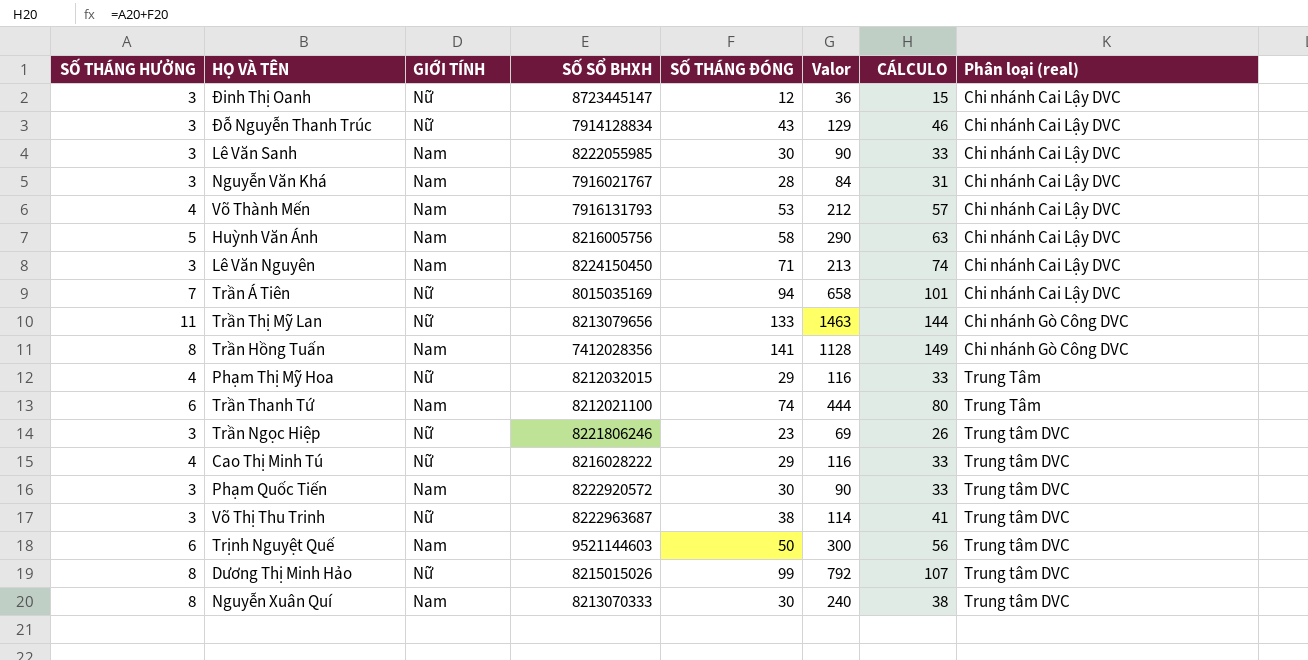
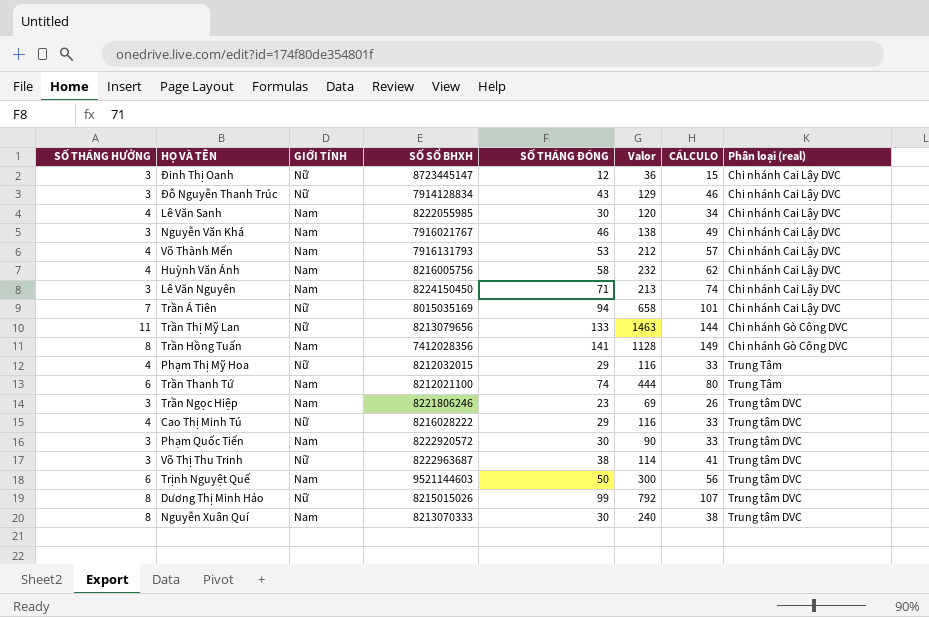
Lê Văn Sanh | SỐ THÁNG HƯỞNG: 3 -> 4
Lê Văn Sanh | Valor: 90 -> 120
Lê Văn Sanh | CÁLCULO: 33 -> 34
Nguyễn Văn Khá | SỐ THÁNG ĐÓNG: 28 -> 46
Nguyễn Văn Khá | Valor: 84 -> 138
Nguyễn Văn Khá | CÁLCULO: 31 -> 49
Huỳnh Văn Ánh | SỐ THÁNG HƯỞNG: 5 -> 4
Huỳnh Văn Ánh | Valor: 290 -> 232
Huỳnh Văn Ánh | CÁLCULO: 63 -> 62
Trần Ngọc Hiệp | GIỚI TÍNH: Nữ -> Nam

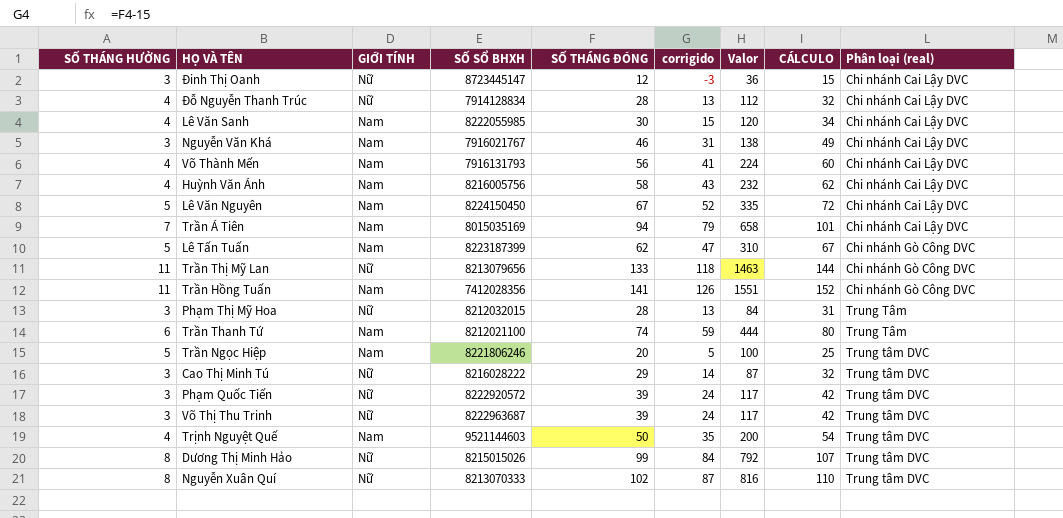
column corrigido | formula: none -> [SỐ THÁNG ĐÓNG] - 15
Đỗ Nguyễn Thanh Trúc | SỐ THÁNG HƯỞNG: 3 -> 4
Đỗ Nguyễn Thanh Trúc | SỐ THÁNG ĐÓNG: 43 -> 28
Đỗ Nguyễn Thanh Trúc | Valor: 129 -> 112
Đỗ Nguyễn Thanh Trúc | CÁLCULO: 46 -> 32
Võ Thành Mến | SỐ THÁNG ĐÓNG: 53 -> 56
Võ Thành Mến | Valor: 212 -> 224
Võ Thành Mến | CÁLCULO: 57 -> 60
Lê Văn Nguyên | SỐ THÁNG HƯỞNG: 3 -> 5
Lê Văn Nguyên | SỐ THÁNG ĐÓNG: 71 -> 67
Lê Văn Nguyên | Valor: 213 -> 335
Lê Văn Nguyên | CÁLCULO: 74 -> 72
Trần Á Tiên | GIỚI TÍNH: Nữ -> Nam
row Lê Tấn Tuấn: none -> 5 | Nam | 8223187399 | 62 | 47 | 310 | 67 | Chi nhánh Gò Công DVC
Trần Hồng Tuấn | SỐ THÁNG HƯỞNG: 8 -> 11
Trần Hồng Tuấn | Valor: 1128 -> 1551
Trần Hồng Tuấn | CÁLCULO: 149 -> 152
Phạm Thị Mỹ Hoa | SỐ THÁNG HƯỞNG: 4 -> 3
Phạm Thị Mỹ Hoa | SỐ THÁNG ĐÓNG: 29 -> 28
Phạm Thị Mỹ Hoa | Valor: 116 -> 84
Phạm Thị Mỹ Hoa | CÁLCULO: 33 -> 31
Trần Ngọc Hiệp | SỐ THÁNG HƯỞNG: 3 -> 5
Trần Ngọc Hiệp | SỐ THÁNG ĐÓNG: 23 -> 20
Trần Ngọc Hiệp | Valor: 69 -> 100
Trần Ngọc Hiệp | CÁLCULO: 26 -> 25
Cao Thị Minh Tú | SỐ THÁNG HƯỞNG: 4 -> 3
Cao Thị Minh Tú | Valor: 116 -> 87
Cao Thị Minh Tú | CÁLCULO: 33 -> 32
Phạm Quốc Tiến | GIỚI TÍNH: Nam -> Nữ
Phạm Quốc Tiến | SỐ THÁNG ĐÓNG: 30 -> 39
Phạm Quốc Tiến | Valor: 90 -> 117
Phạm Quốc Tiến | CÁLCULO: 33 -> 42
Võ Thị Thu Trinh | SỐ THÁNG ĐÓNG: 38 -> 39
Võ Thị Thu Trinh | Valor: 114 -> 117
Võ Thị Thu Trinh | CÁLCULO: 41 -> 42
Trịnh Nguyệt Quế | SỐ THÁNG HƯỞNG: 6 -> 4
Trịnh Nguyệt Quế | Valor: 300 -> 200
Trịnh Nguyệt Quế | CÁLCULO: 56 -> 54
Nguyễn Xuân Quí | GIỚI TÍNH: Nam -> Nữ
Nguyễn Xuân Quí | SỐ THÁNG ĐÓNG: 30 -> 102
Nguyễn Xuân Quí | Valor: 240 -> 816
Nguyễn Xuân Quí | CÁLCULO: 38 -> 110

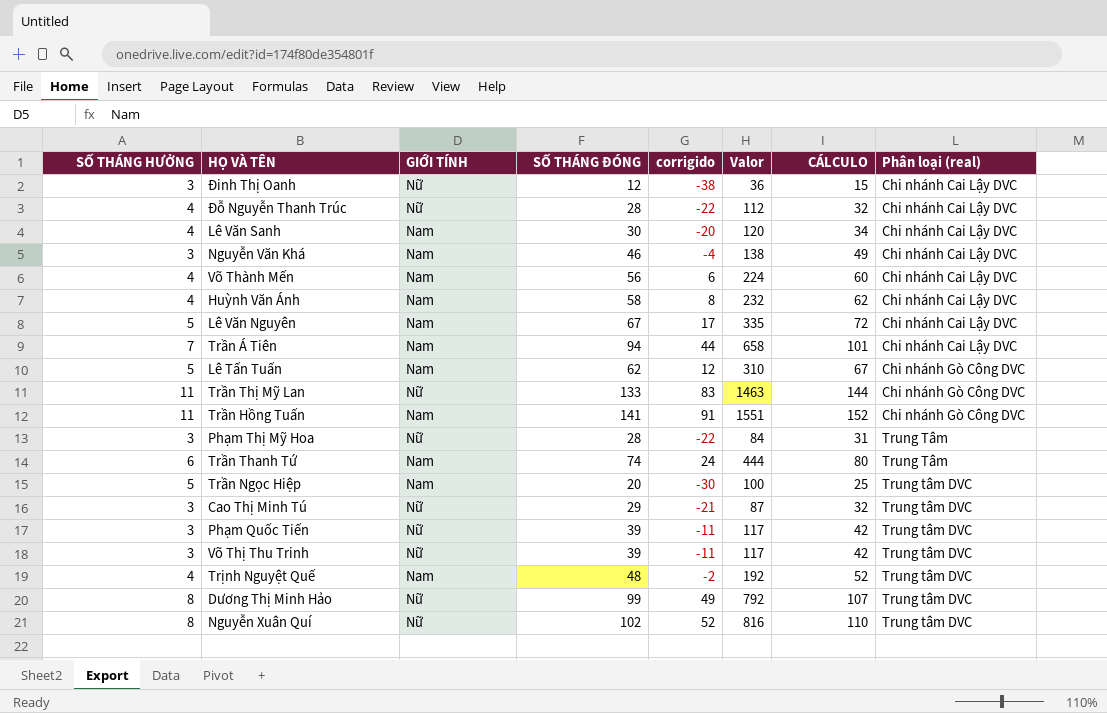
column SỐ SỔ BHXH | position: 4 -> none
column corrigido | formula: [SỐ THÁNG ĐÓNG] - 15 -> [SỐ THÁNG ĐÓNG] - 50
Trịnh Nguyệt Quế | SỐ THÁNG ĐÓNG: 50 -> 48
Trịnh Nguyệt Quế | Valor: 200 -> 192
Trịnh Nguyệt Quế | CÁLCULO: 54 -> 52

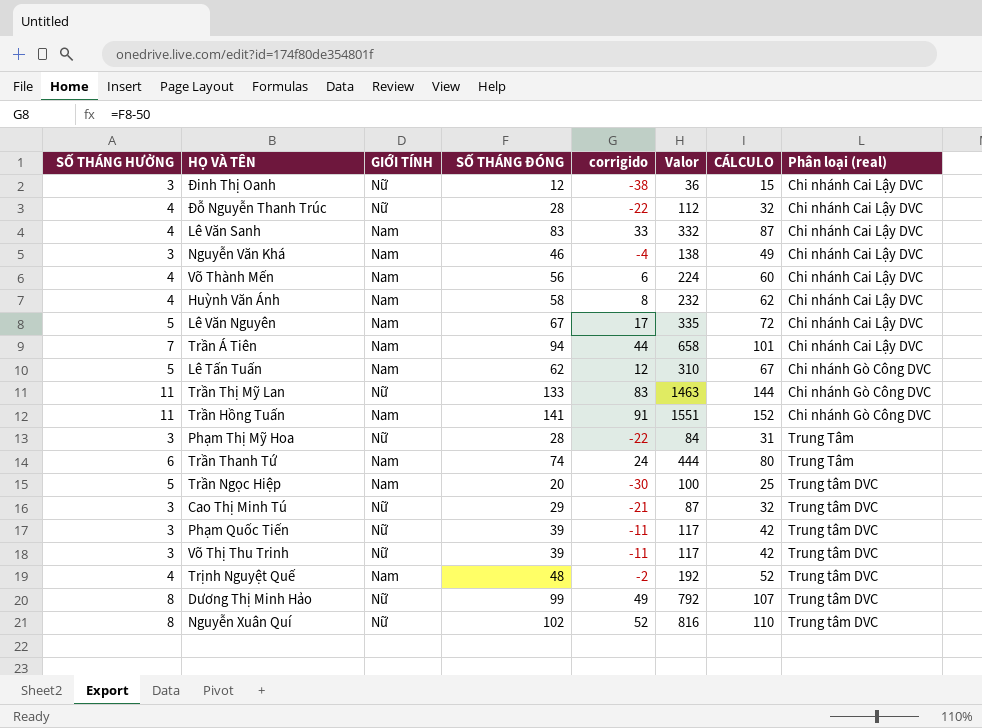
Lê Văn Sanh | SỐ THÁNG ĐÓNG: 30 -> 83
Lê Văn Sanh | corrigido: -20 -> 33
Lê Văn Sanh | Valor: 120 -> 332
Lê Văn Sanh | CÁLCULO: 34 -> 87

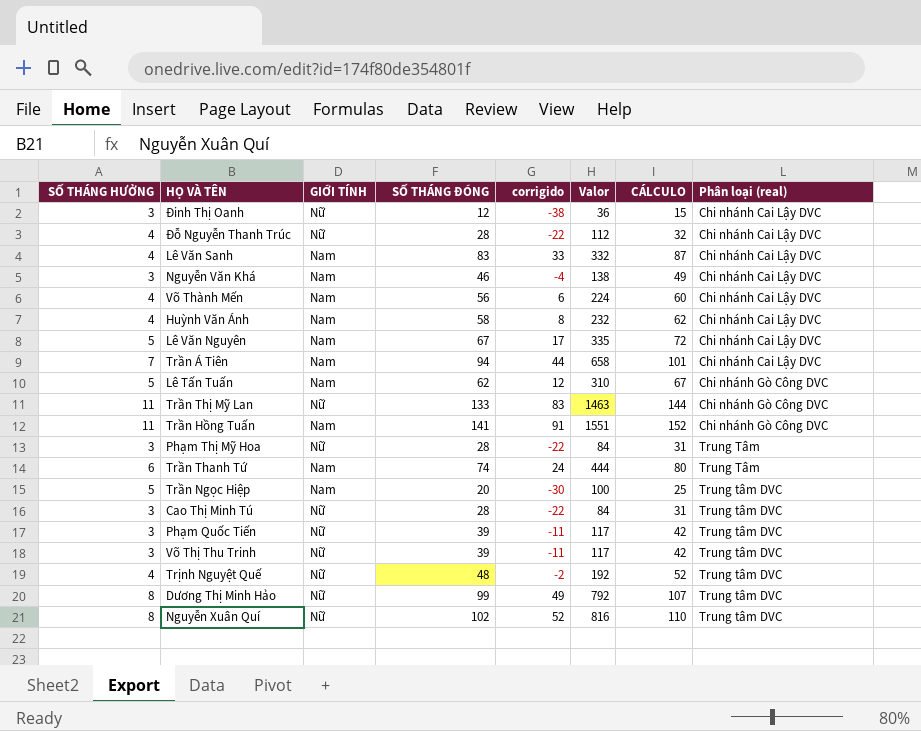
Cao Thị Minh Tú | SỐ THÁNG ĐÓNG: 29 -> 28
Cao Thị Minh Tú | corrigido: -21 -> -22
Cao Thị Minh Tú | Valor: 87 -> 84
Cao Thị Minh Tú | CÁLCULO: 32 -> 31
Trịnh Nguyệt Quế | GIỚI TÍNH: Nam -> Nữ

